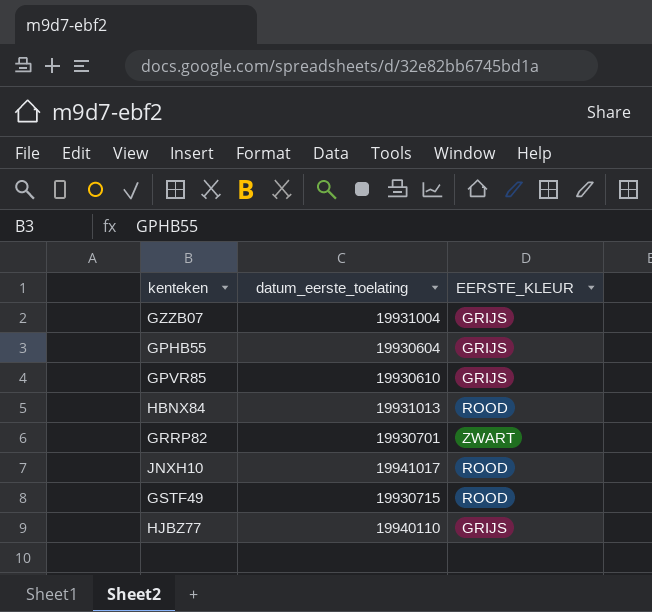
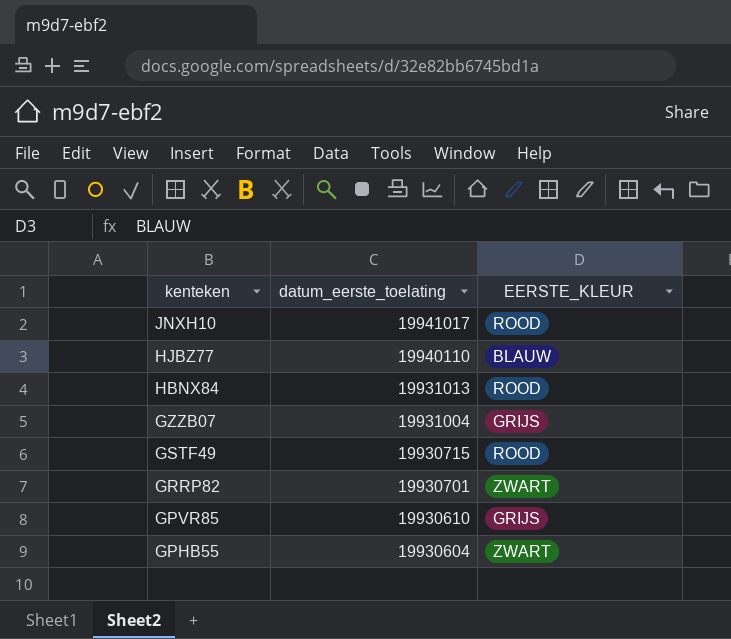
row order: none -> kenteken descending
HJBZ77 | EERSTE_KLEUR: GRIJS -> BLAUW
GPHB55 | EERSTE_KLEUR: GRIJS -> ZWART

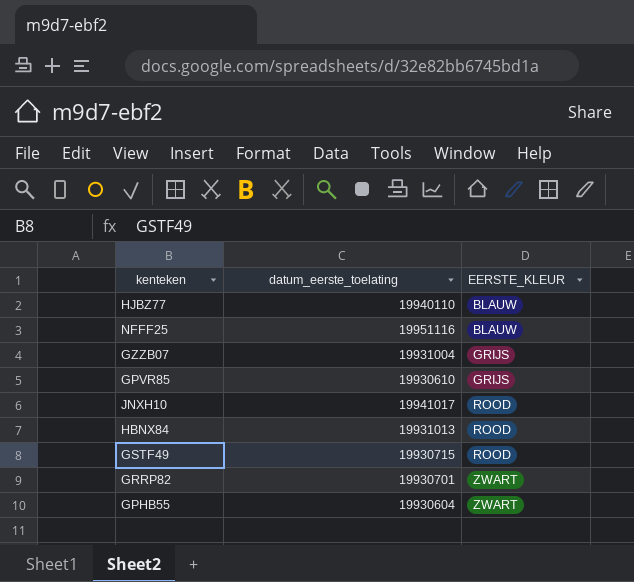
row order: kenteken descending -> EERSTE_KLEUR ascending
row NFFF25: none -> 19951116 | BLAUW

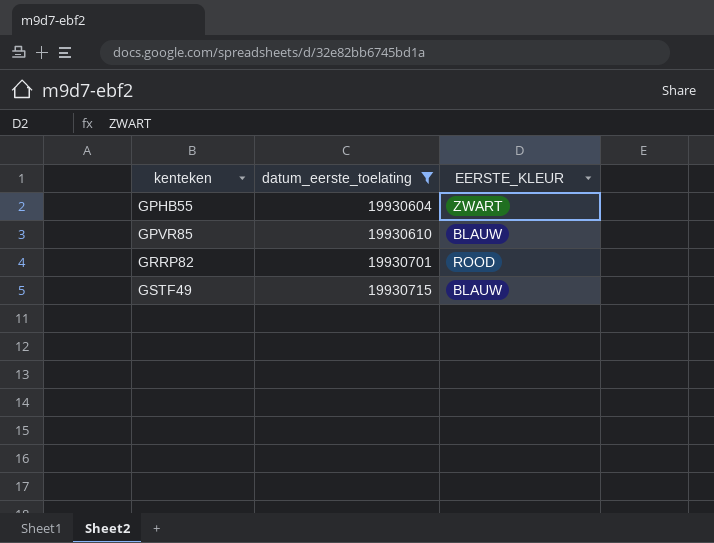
filter: none -> datum_eerste_toelating <= 19930715
row order: EERSTE_KLEUR ascending -> kenteken ascending
GPVR85 | EERSTE_KLEUR: GRIJS -> BLAUW
GRRP82 | EERSTE_KLEUR: ZWART -> ROOD
GSTF49 | EERSTE_KLEUR: ROOD -> BLAUW

